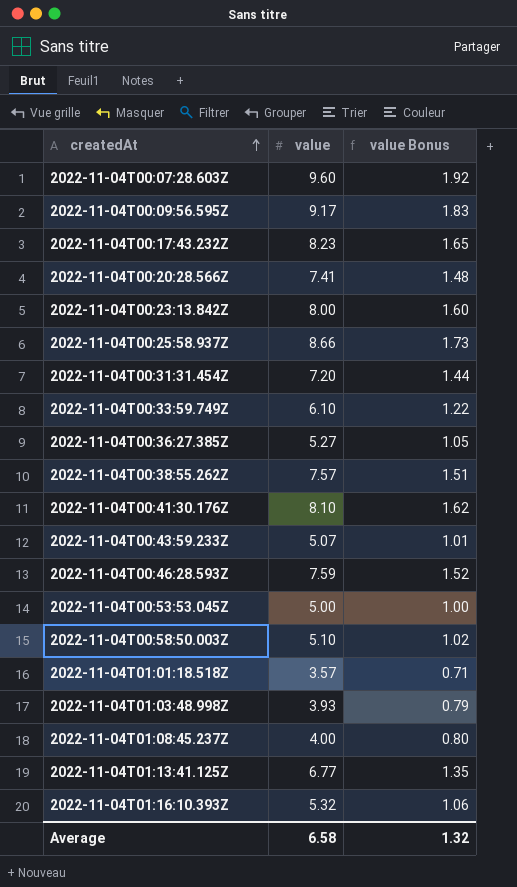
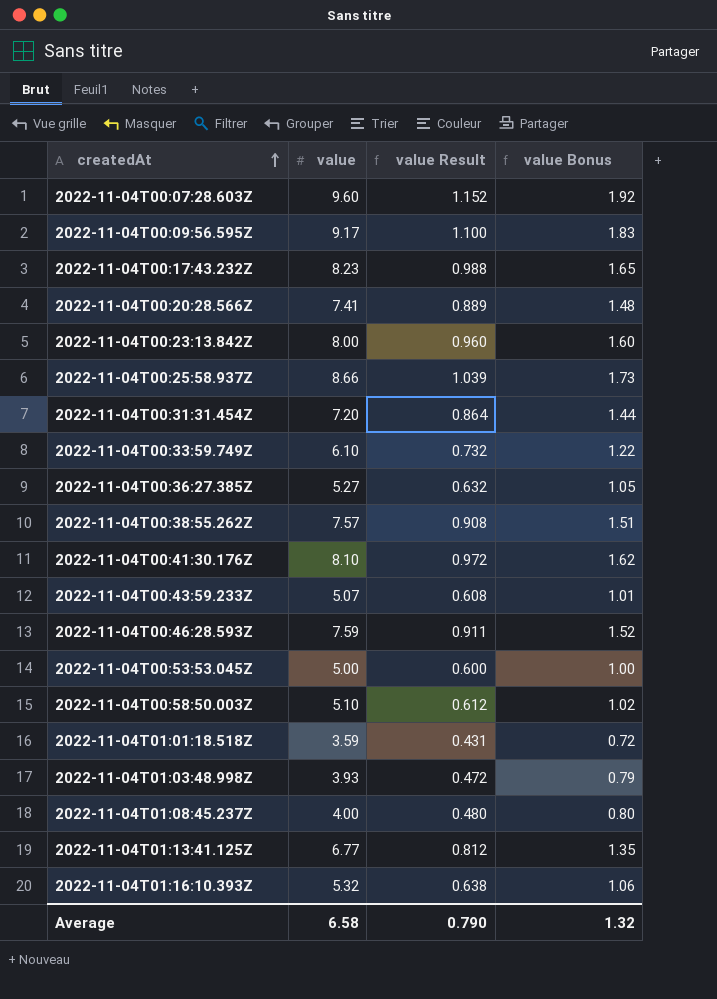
column value Result | formula: none -> [value] * 0.12
2022-11-04T01:01:18.518Z | value: 3.57 -> 3.59
2022-11-04T01:01:18.518Z | value Bonus: 0.71 -> 0.72

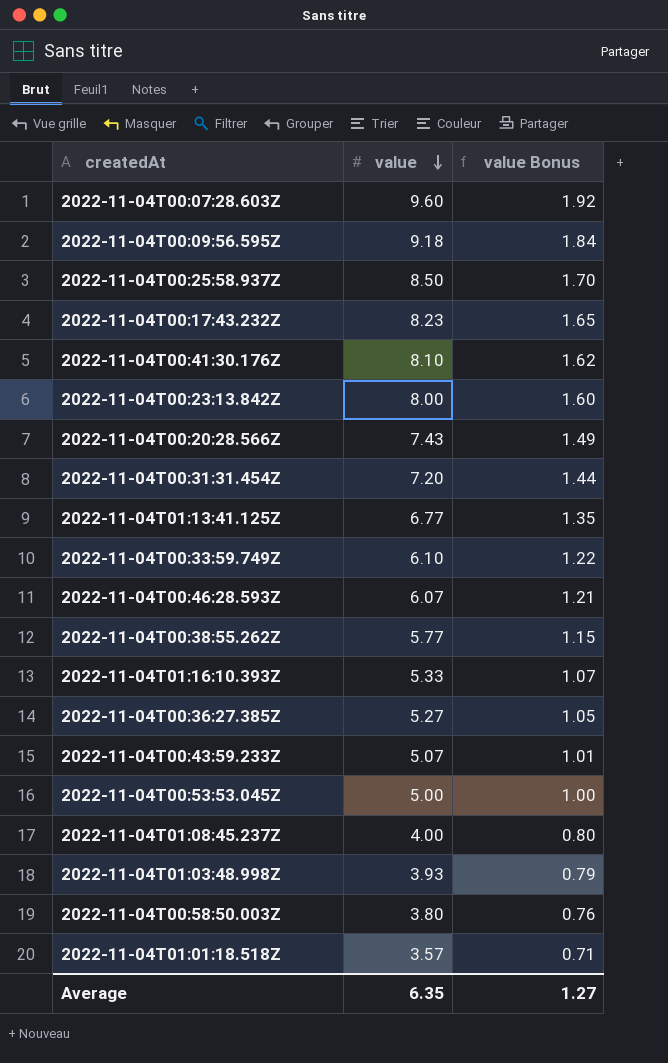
row order: createdAt ascending -> value descending
column value Result | formula: [value] * 0.12 -> none
2022-11-04T00:09:56.595Z | value: 9.17 -> 9.18
2022-11-04T00:09:56.595Z | value Bonus: 1.83 -> 1.84
2022-11-04T00:25:58.937Z | value: 8.66 -> 8.50
2022-11-04T00:25:58.937Z | value Bonus: 1.73 -> 1.70
2022-11-04T00:20:28.566Z | value: 7.41 -> 7.43
2022-11-04T00:20:28.566Z | value Bonus: 1.48 -> 1.49
2022-11-04T00:46:28.593Z | value: 7.59 -> 6.07
2022-11-04T00:46:28.593Z | value Bonus: 1.52 -> 1.21
2022-11-04T00:38:55.262Z | value: 7.57 -> 5.77
2022-11-04T00:38:55.262Z | value Bonus: 1.51 -> 1.15
2022-11-04T01:16:10.393Z | value: 5.32 -> 5.33
2022-11-04T01:16:10.393Z | value Bonus: 1.06 -> 1.07
2022-11-04T00:58:50.003Z | value: 5.10 -> 3.80
2022-11-04T00:58:50.003Z | value Bonus: 1.02 -> 0.76
2022-11-04T01:01:18.518Z | value: 3.59 -> 3.57
2022-11-04T01:01:18.518Z | value Bonus: 0.72 -> 0.71
Average | value: 6.58 -> 6.35
Average | value Bonus: 1.32 -> 1.27

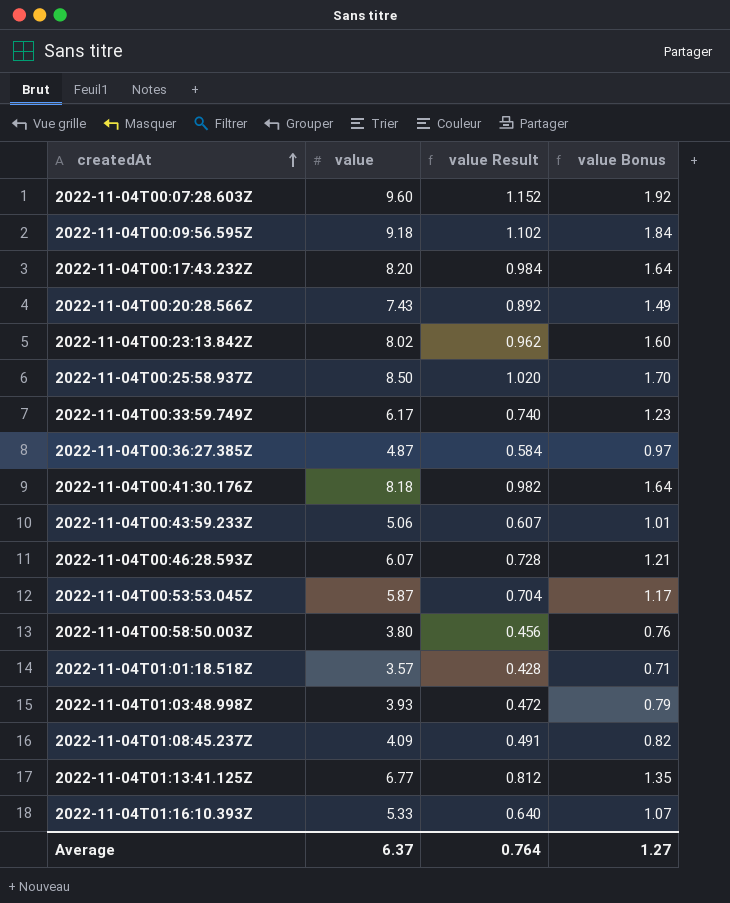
row order: value descending -> createdAt ascending
column value Result | formula: none -> [value] * 0.12
row 2022-11-04T00:31:31.454Z: 7.20 | 1.44 -> none
row 2022-11-04T00:38:55.262Z: 5.77 | 1.15 -> none
2022-11-04T00:17:43.232Z | value: 8.23 -> 8.20
2022-11-04T00:17:43.232Z | value Bonus: 1.65 -> 1.64
2022-11-04T00:23:13.842Z | value: 8.00 -> 8.02
2022-11-04T00:33:59.749Z | value: 6.10 -> 6.17
2022-11-04T00:33:59.749Z | value Bonus: 1.22 -> 1.23
2022-11-04T00:36:27.385Z | value: 5.27 -> 4.87
2022-11-04T00:36:27.385Z | value Bonus: 1.05 -> 0.97
2022-11-04T00:41:30.176Z | value: 8.10 -> 8.18
2022-11-04T00:41:30.176Z | value Bonus: 1.62 -> 1.64
2022-11-04T00:43:59.233Z | value: 5.07 -> 5.06
2022-11-04T00:53:53.045Z | value: 5.00 -> 5.87
2022-11-04T00:53:53.045Z | value Bonus: 1.00 -> 1.17
2022-11-04T01:08:45.237Z | value: 4.00 -> 4.09
2022-11-04T01:08:45.237Z | value Bonus: 0.80 -> 0.82
Average | value: 6.35 -> 6.37

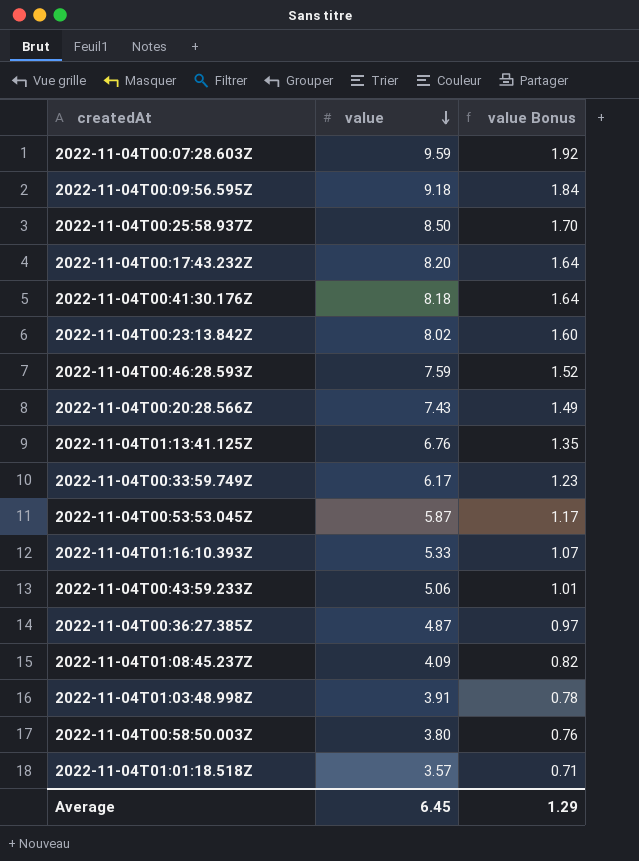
row order: createdAt ascending -> value descending
column value Result | formula: [value] * 0.12 -> none
2022-11-04T00:07:28.603Z | value: 9.60 -> 9.59
2022-11-04T00:46:28.593Z | value: 6.07 -> 7.59
2022-11-04T00:46:28.593Z | value Bonus: 1.21 -> 1.52
2022-11-04T01:13:41.125Z | value: 6.77 -> 6.76
2022-11-04T01:03:48.998Z | value: 3.93 -> 3.91
2022-11-04T01:03:48.998Z | value Bonus: 0.79 -> 0.78
Average | value: 6.37 -> 6.45
Average | value Bonus: 1.27 -> 1.29

